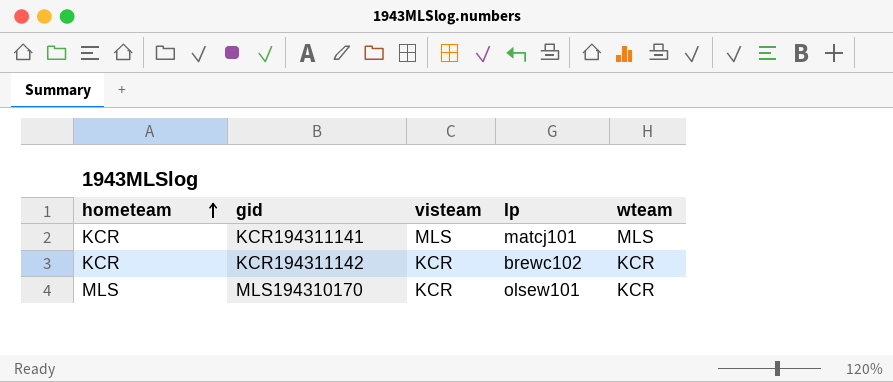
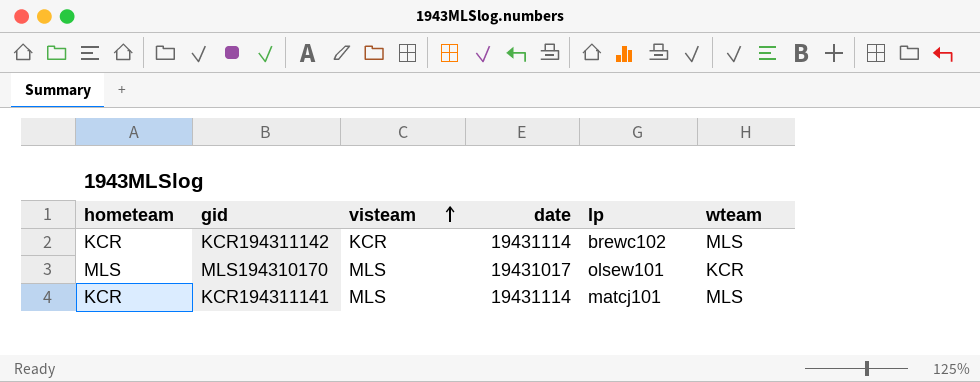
row order: hometeam ascending -> visteam ascending
column date | position: none -> 4
KCR194311142 | wteam: KCR -> MLS
MLS194310170 | visteam: KCR -> MLS

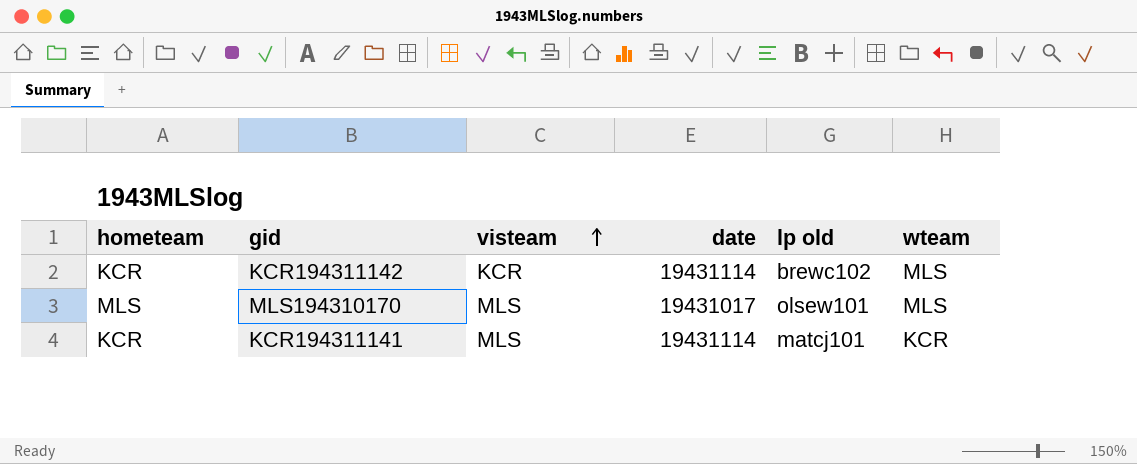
column name: lp -> lp old
MLS194310170 | wteam: KCR -> MLS
KCR194311141 | wteam: MLS -> KCR

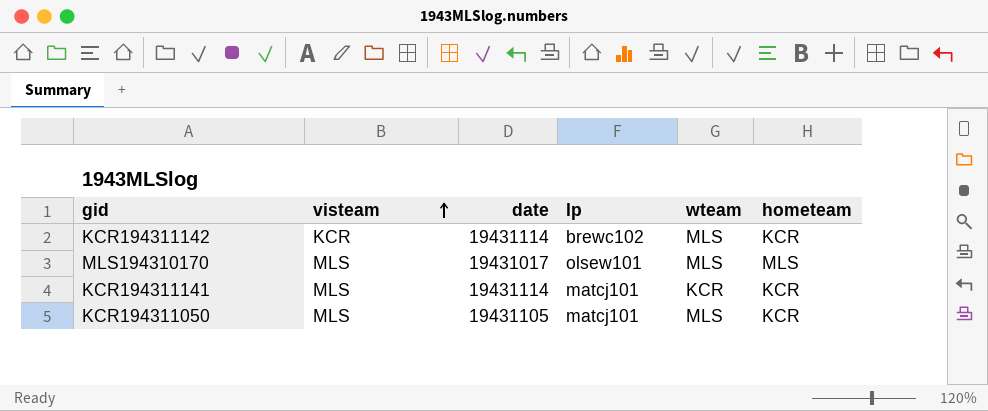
column name: lp old -> lp
column hometeam | position: 1 -> 6
row KCR194311050: none -> MLS | 19431105 | matcj101 | MLS | KCR

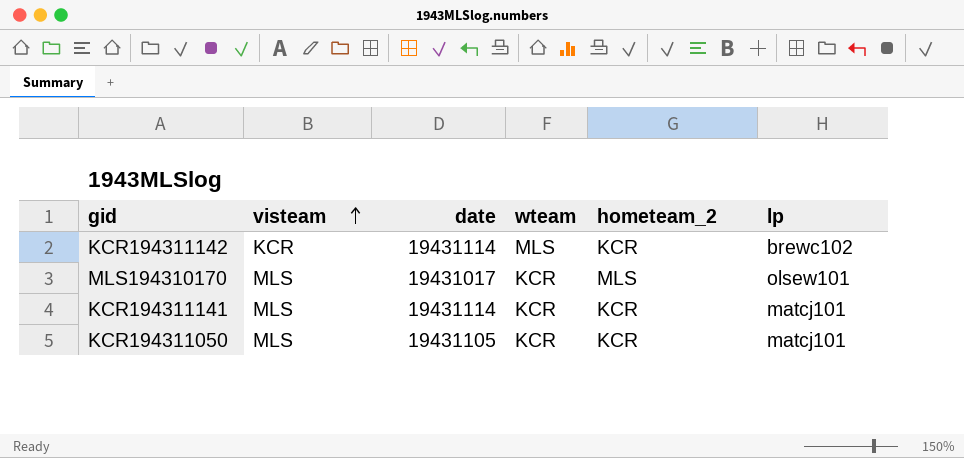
column name: hometeam -> hometeam_2
column lp | position: 4 -> 6
MLS194310170 | wteam: MLS -> KCR
KCR194311050 | wteam: MLS -> KCR

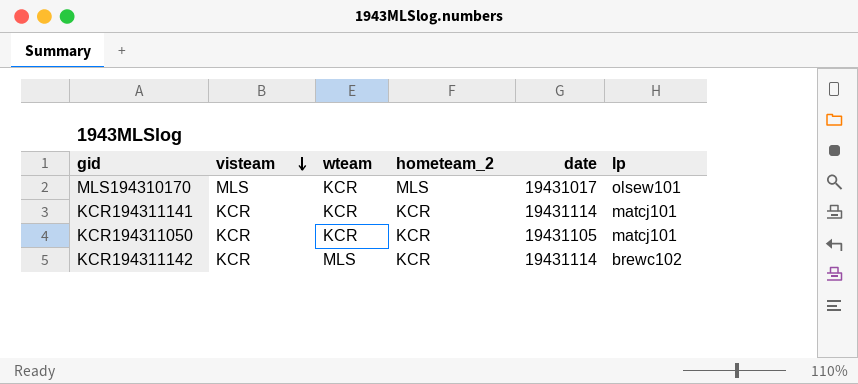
row order: visteam ascending -> visteam descending
column date | position: 3 -> 5
KCR194311141 | visteam: MLS -> KCR
KCR194311050 | visteam: MLS -> KCR

